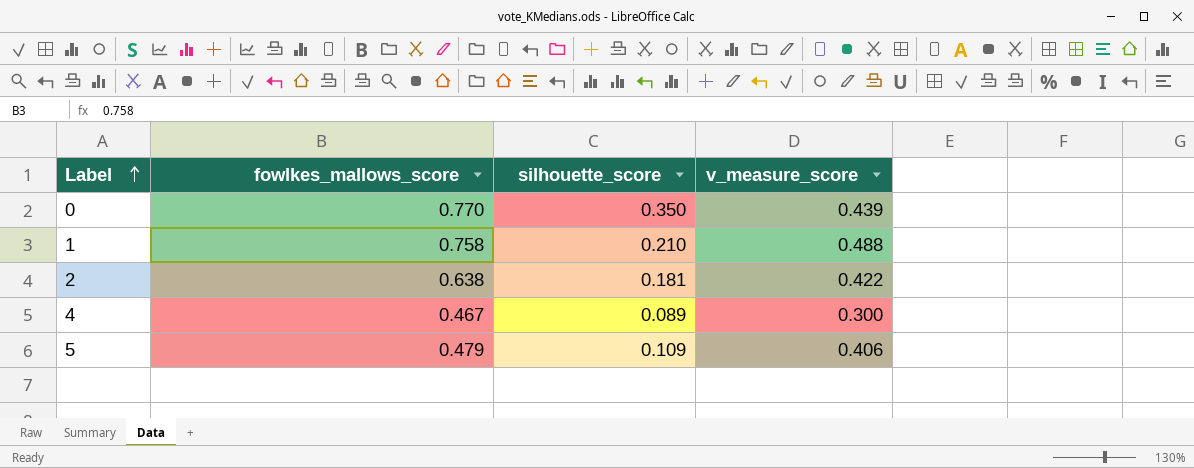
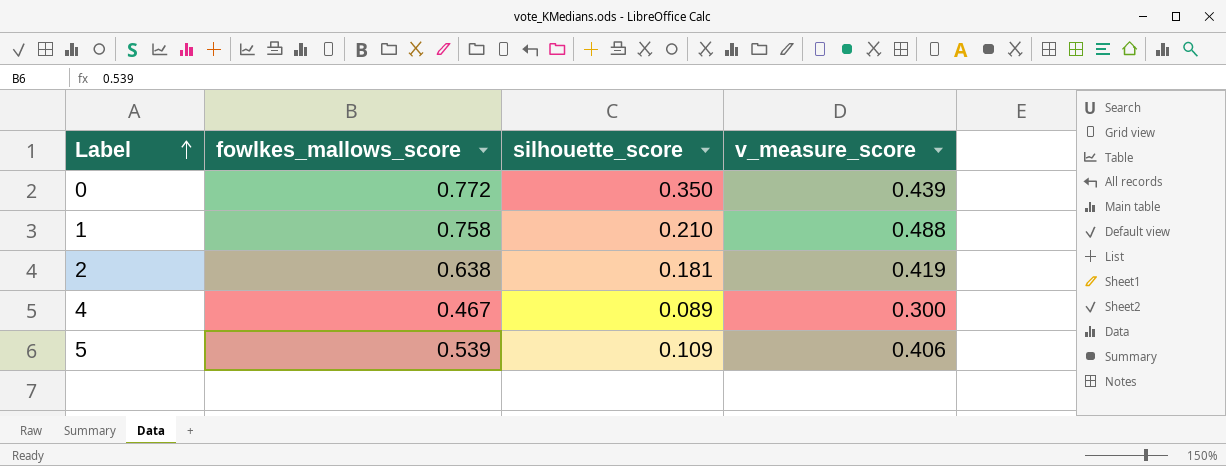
0 | fowlkes_mallows_score: 0.770 -> 0.772
2 | v_measure_score: 0.422 -> 0.419
5 | fowlkes_mallows_score: 0.479 -> 0.539

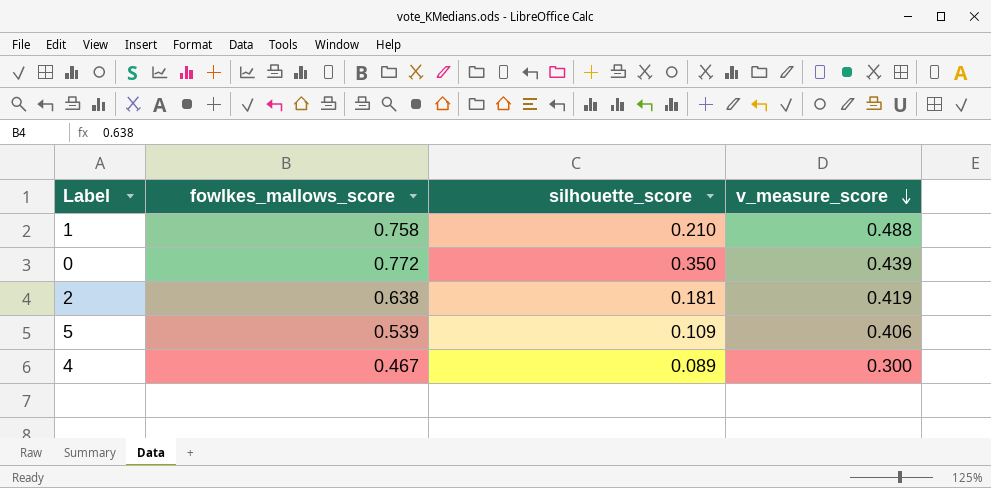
row order: Label ascending -> v_measure_score descending

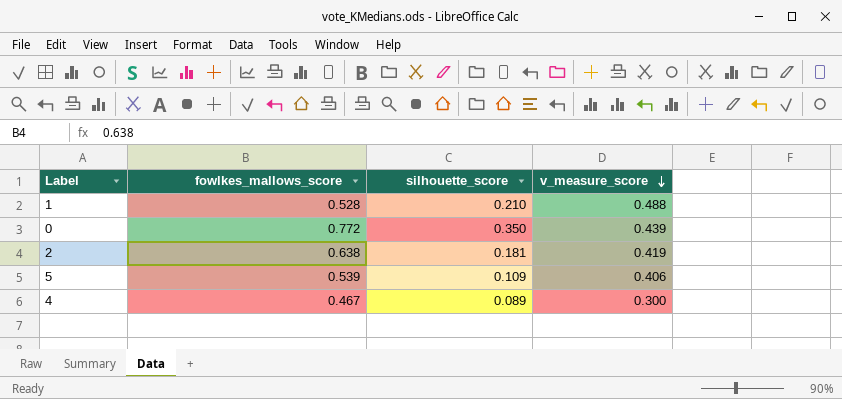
1 | fowlkes_mallows_score: 0.758 -> 0.528

